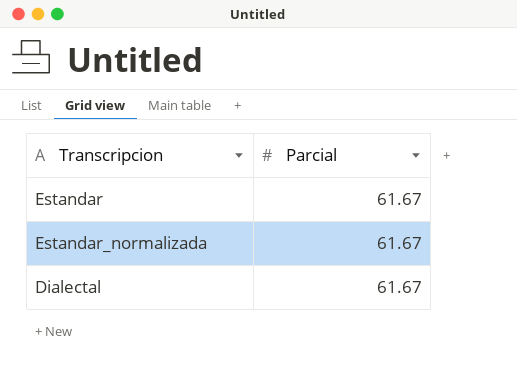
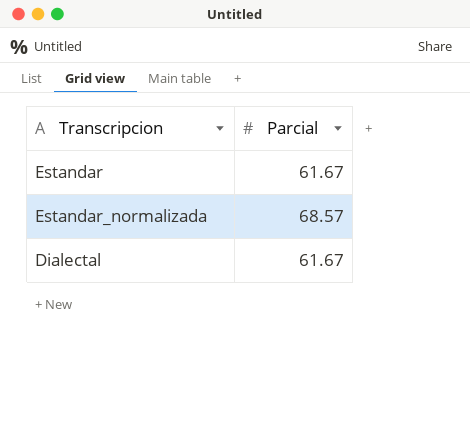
Estandar_normalizada | Parcial: 61.67 -> 68.57

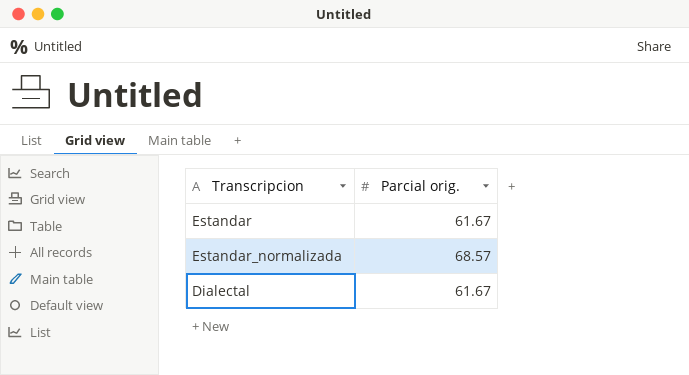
column name: Parcial -> Parcial orig.

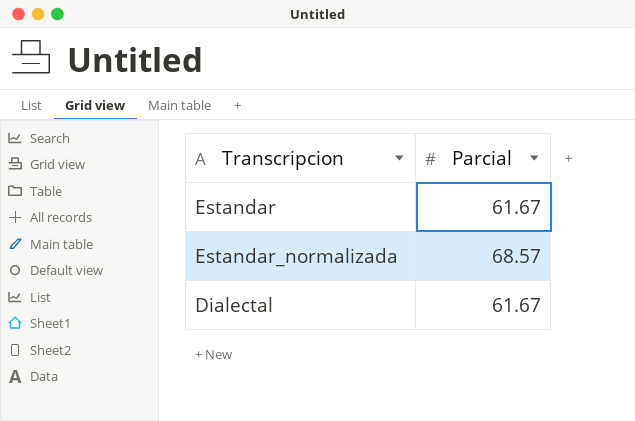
column name: Parcial orig. -> Parcial

